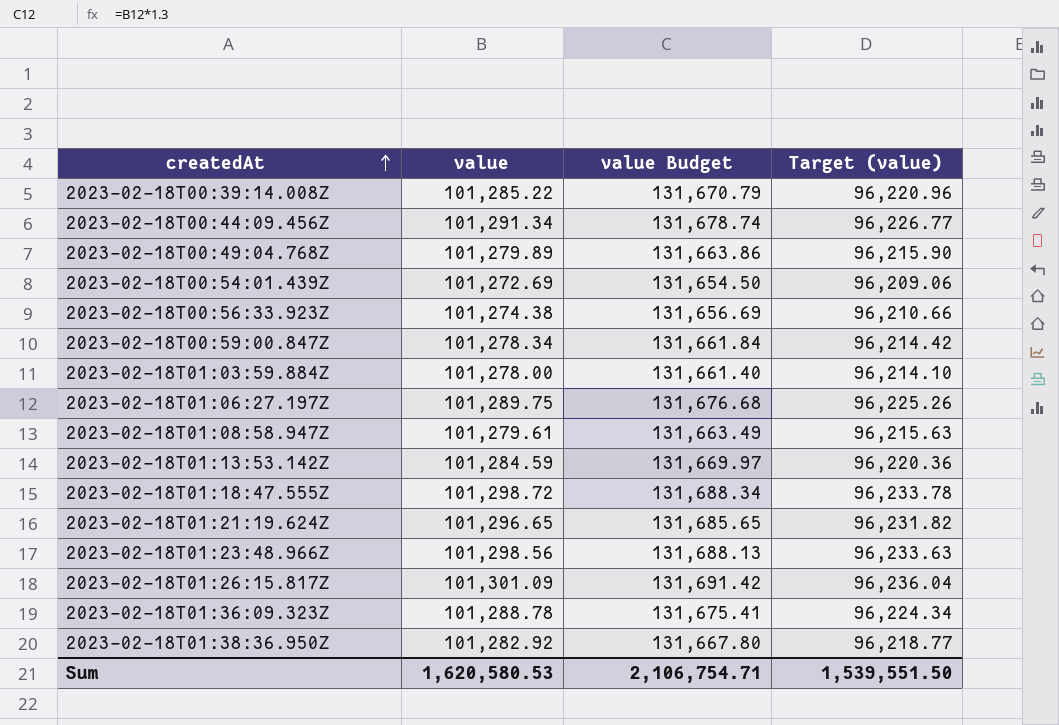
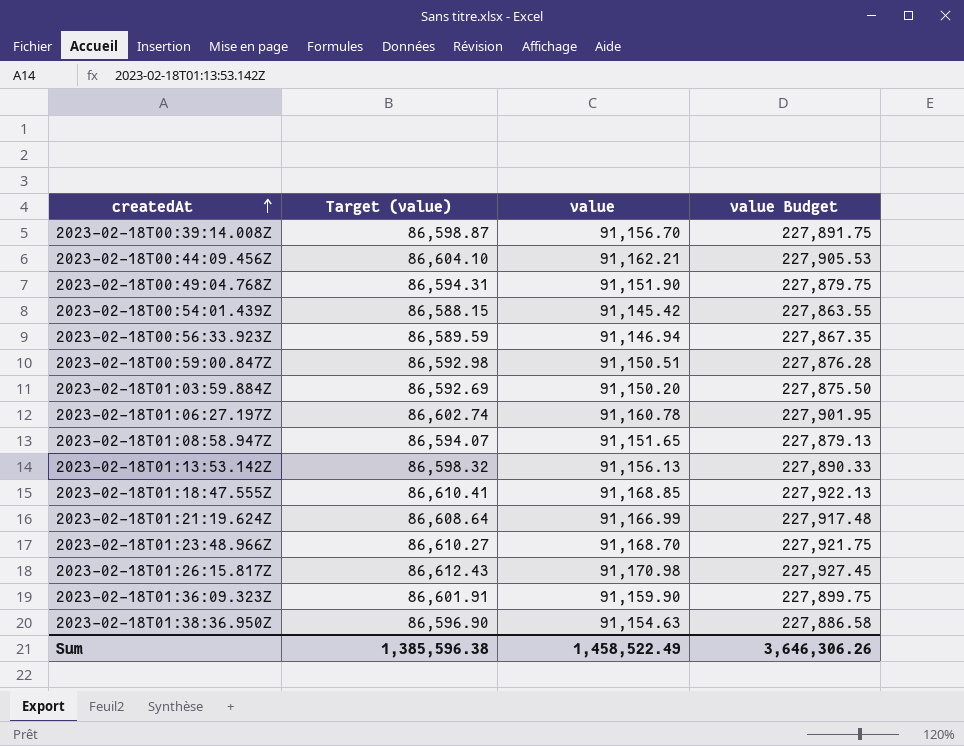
column Target (value) | position: 4 -> 2
column value Budget | formula: [value] * 1.3 -> [value] * 2.5
2023-02-18T00:39:14.008Z | Target (value): 96,220.96 -> 86,598.87
2023-02-18T00:39:14.008Z | value: 101,285.22 -> 91,156.70
2023-02-18T00:44:09.456Z | Target (value): 96,226.77 -> 86,604.10
2023-02-18T00:44:09.456Z | value: 101,291.34 -> 91,162.21
2023-02-18T00:49:04.768Z | Target (value): 96,215.90 -> 86,594.31
2023-02-18T00:49:04.768Z | value: 101,279.89 -> 91,151.90
2023-02-18T00:54:01.439Z | Target (value): 96,209.06 -> 86,588.15
2023-02-18T00:54:01.439Z | value: 101,272.69 -> 91,145.42
2023-02-18T00:56:33.923Z | Target (value): 96,210.66 -> 86,589.59
2023-02-18T00:56:33.923Z | value: 101,274.38 -> 91,146.94
2023-02-18T00:59:00.847Z | Target (value): 96,214.42 -> 86,592.98
2023-02-18T00:59:00.847Z | value: 101,278.34 -> 91,150.51
2023-02-18T01:03:59.884Z | Target (value): 96,214.10 -> 86,592.69
2023-02-18T01:03:59.884Z | value: 101,278.00 -> 91,150.20
2023-02-18T01:06:27.197Z | Target (value): 96,225.26 -> 86,602.74
2023-02-18T01:06:27.197Z | value: 101,289.75 -> 91,160.78
2023-02-18T01:08:58.947Z | Target (value): 96,215.63 -> 86,594.07
2023-02-18T01:08:58.947Z | value: 101,279.61 -> 91,151.65
2023-02-18T01:13:53.142Z | Target (value): 96,220.36 -> 86,598.32
2023-02-18T01:13:53.142Z | value: 101,284.59 -> 91,156.13
2023-02-18T01:18:47.555Z | Target (value): 96,233.78 -> 86,610.41
2023-02-18T01:18:47.555Z | value: 101,298.72 -> 91,168.85
2023-02-18T01:21:19.624Z | Target (value): 96,231.82 -> 86,608.64
2023-02-18T01:21:19.624Z | value: 101,296.65 -> 91,166.99
2023-02-18T01:23:48.966Z | Target (value): 96,233.63 -> 86,610.27
2023-02-18T01:23:48.966Z | value: 101,298.56 -> 91,168.70
2023-02-18T01:26:15.817Z | Target (value): 96,236.04 -> 86,612.43
2023-02-18T01:26:15.817Z | value: 101,301.09 -> 91,170.98
2023-02-18T01:36:09.323Z | Target (value): 96,224.34 -> 86,601.91
2023-02-18T01:36:09.323Z | value: 101,288.78 -> 91,159.90
2023-02-18T01:38:36.950Z | Target (value): 96,218.77 -> 86,596.90
2023-02-18T01:38:36.950Z | value: 101,282.92 -> 91,154.63
Sum | Target (value): 1,539,551.50 -> 1,385,596.38
Sum | value: 1,620,580.53 -> 1,458,522.49
Sum | value Budget: 2,106,754.71 -> 3,646,306.26

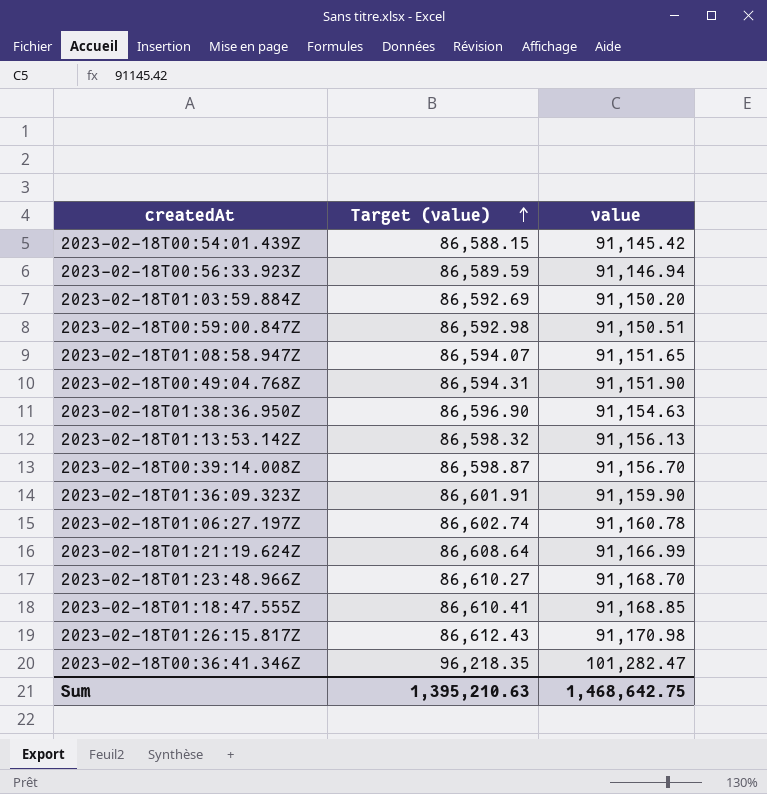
row order: createdAt ascending -> Target (value) ascending
column value Budget | formula: [value] * 2.5 -> none
row 2023-02-18T00:44:09.456Z: 86,604.10 | 91,162.21 | 227,905.53 -> none
row 2023-02-18T00:36:41.346Z: none -> 96,218.35 | 101,282.47
Sum | Target (value): 1,385,596.38 -> 1,395,210.63
Sum | value: 1,458,522.49 -> 1,468,642.75

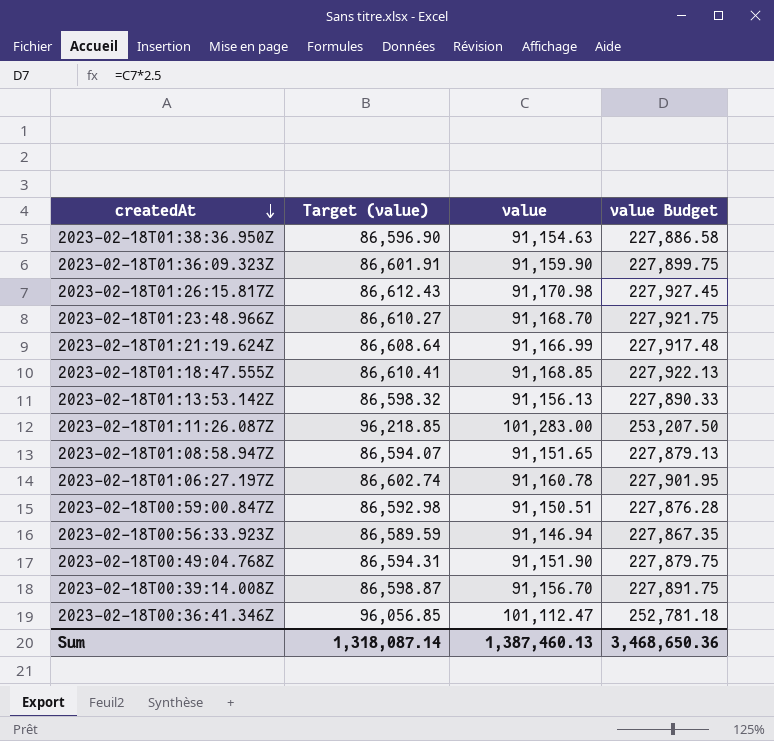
row order: Target (value) ascending -> createdAt descending
column value Budget | formula: none -> [value] * 2.5
row 2023-02-18T00:54:01.439Z: 86,588.15 | 91,145.42 -> none
row 2023-02-18T01:03:59.884Z: 86,592.69 | 91,150.20 -> none
row 2023-02-18T01:11:26.087Z: none -> 96,218.85 | 101,283.00 | 253,207.50
2023-02-18T00:36:41.346Z | Target (value): 96,218.35 -> 96,056.85
2023-02-18T00:36:41.346Z | value: 101,282.47 -> 101,112.47
Sum | Target (value): 1,395,210.63 -> 1,318,087.14
Sum | value: 1,468,642.75 -> 1,387,460.13

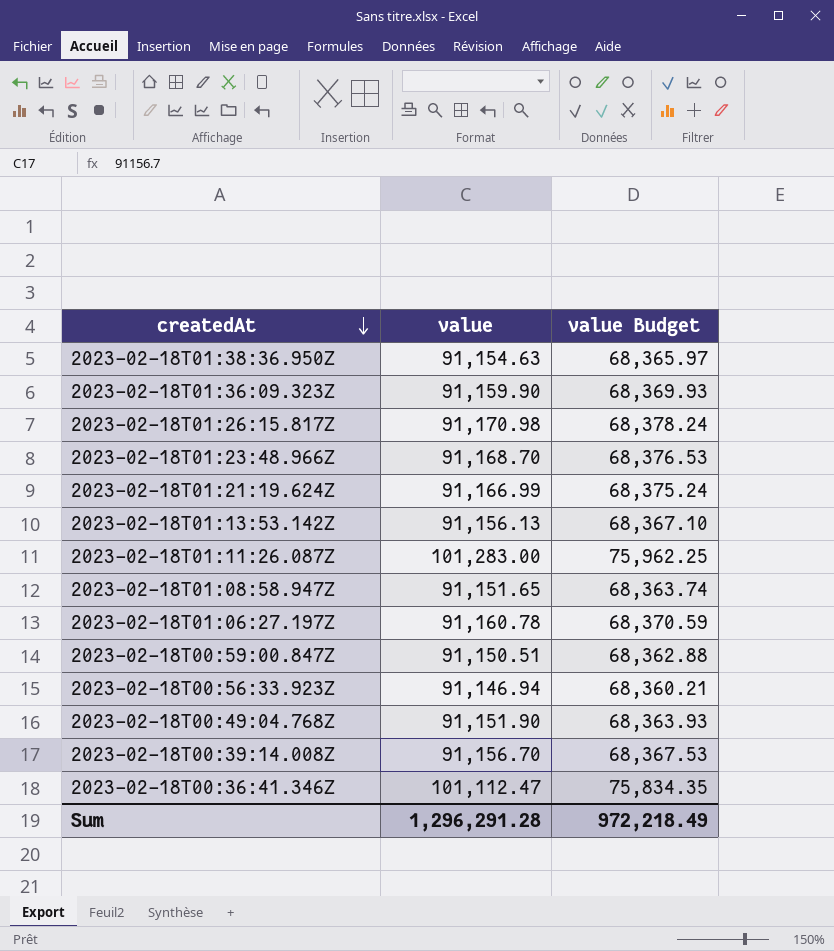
column Target (value) | formula: [value] * 0.95 -> none
column value Budget | formula: [value] * 2.5 -> [value] * 0.75
row 2023-02-18T01:18:47.555Z: 86,610.41 | 91,168.85 | 227,922.13 -> none
Sum | value: 1,387,460.13 -> 1,296,291.28
Sum | value Budget: 3,468,650.36 -> 972,218.49

